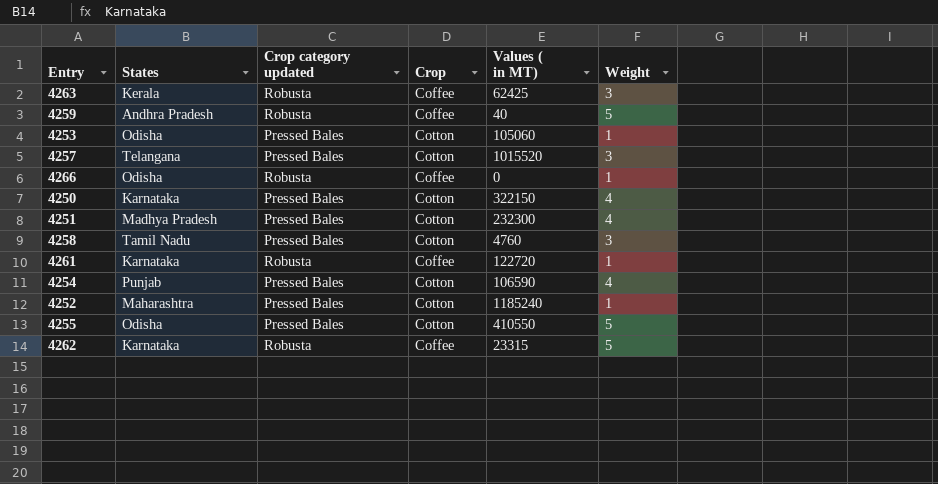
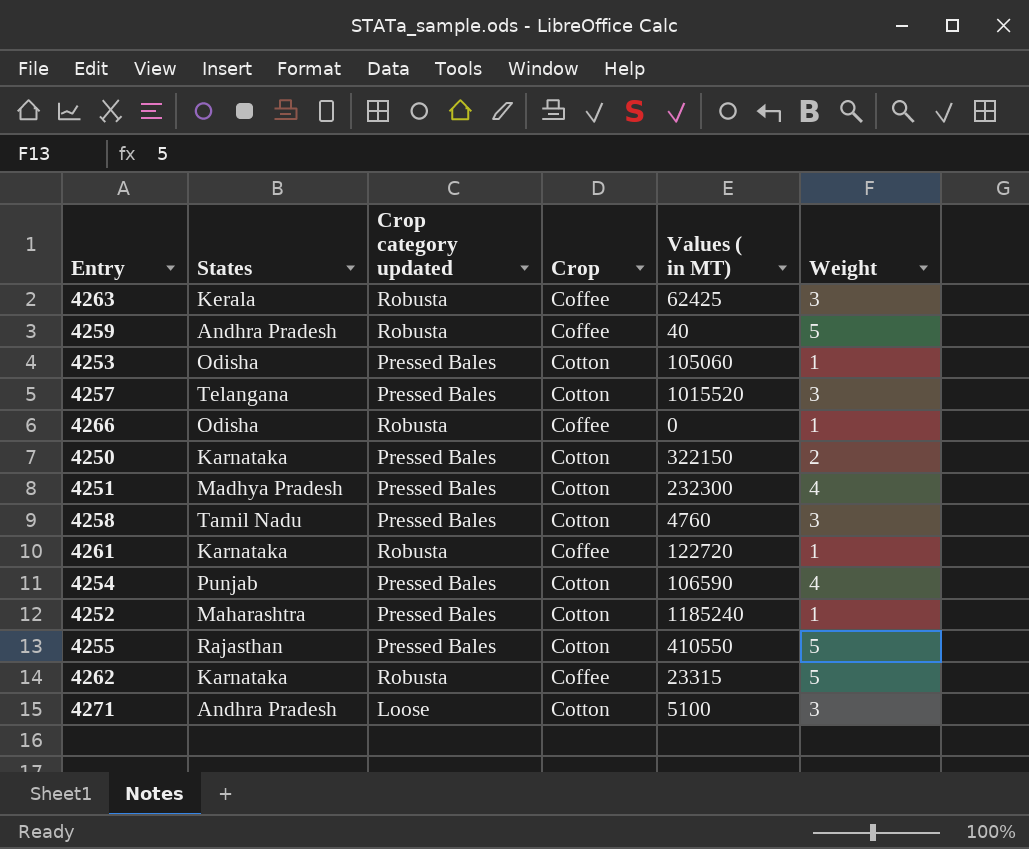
4250 | Weight: 4 -> 2
4255 | States: Odisha -> Rajasthan
row 4271: none -> Andhra Pradesh | Loose | Cotton | 5100 | 3

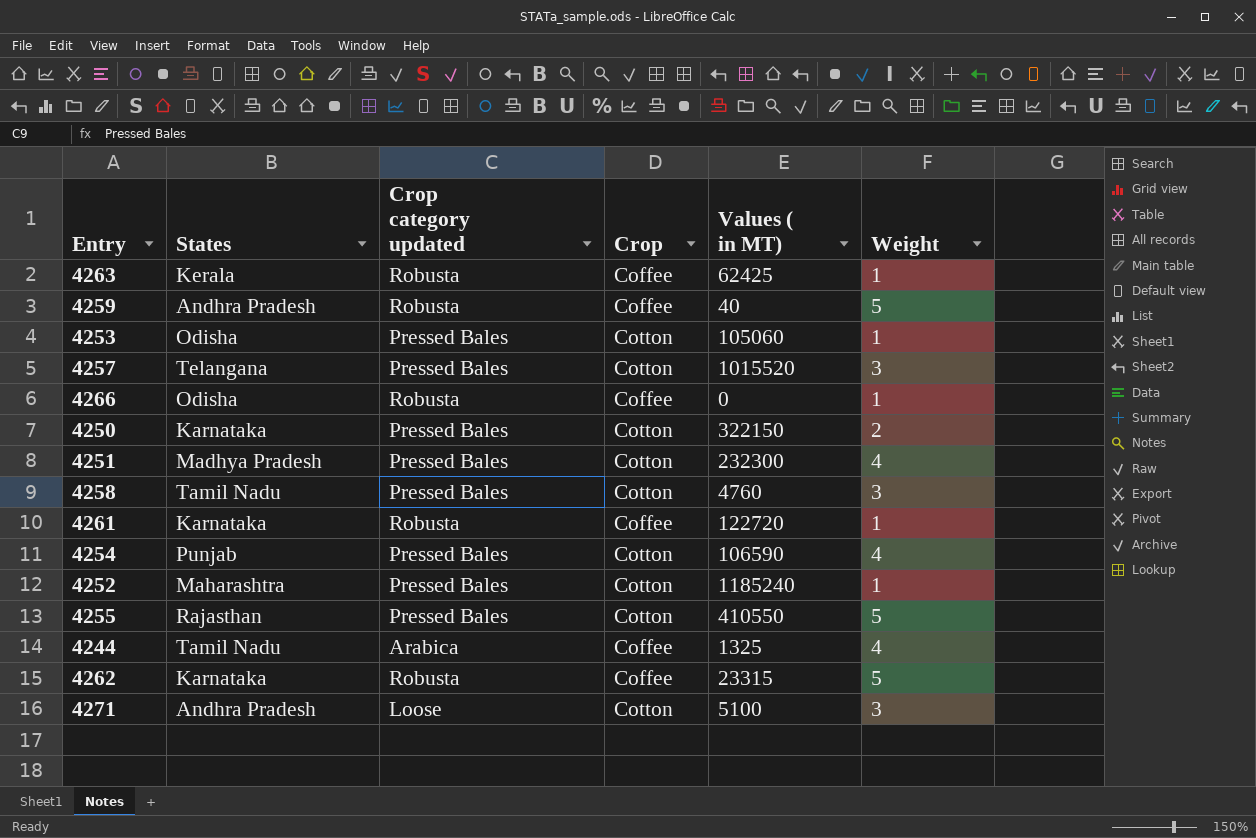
4263 | Weight: 3 -> 1
row 4244: none -> Tamil Nadu | Arabica | Coffee | 1325 | 4

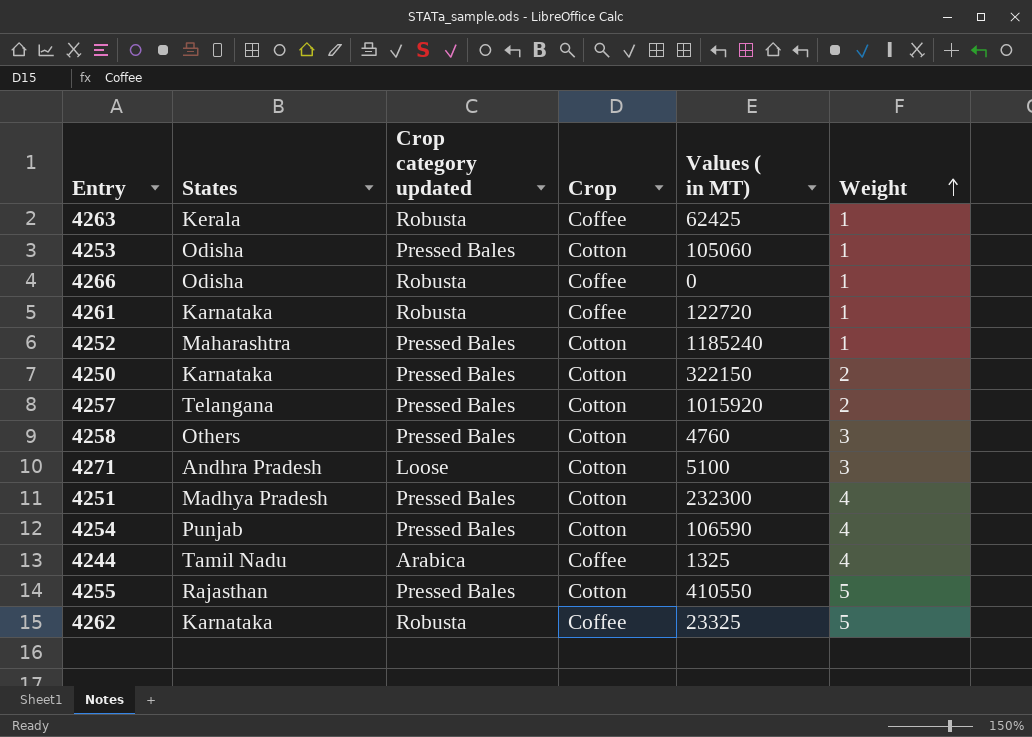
row order: none -> Weight ascending
row 4259: Andhra Pradesh | Robusta | Coffee | 40 | 5 -> none
4257 | Values ( in MT): 1015520 -> 1015920
4257 | Weight: 3 -> 2
4258 | States: Tamil Nadu -> Others
4262 | Values ( in MT): 23315 -> 23325

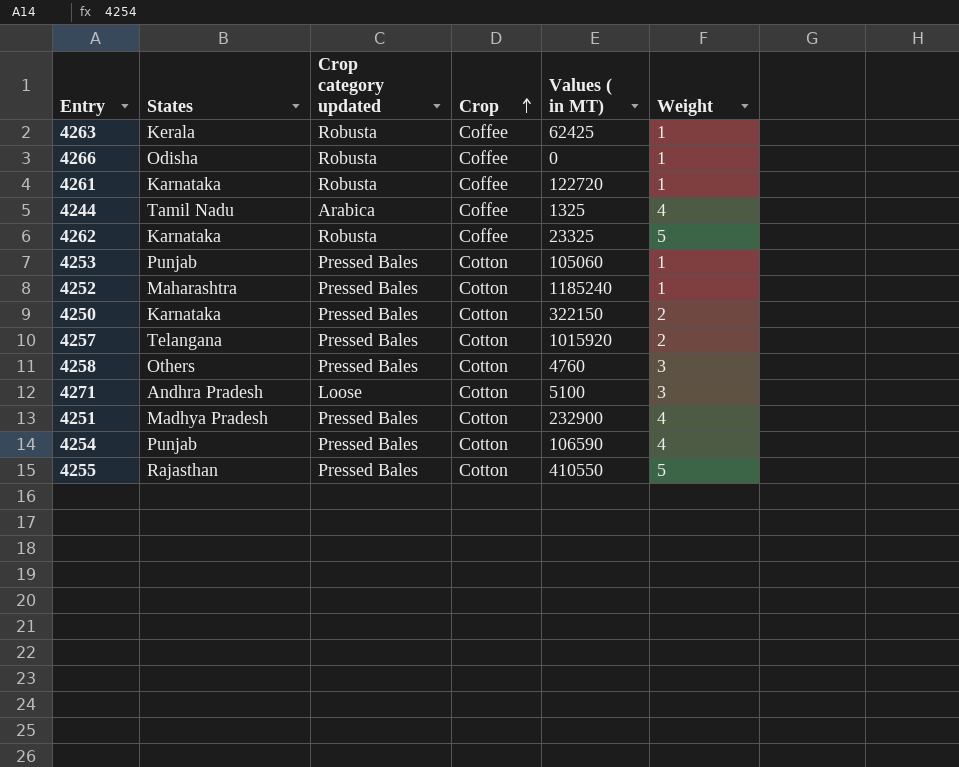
row order: Weight ascending -> Crop ascending
4253 | States: Odisha -> Punjab
4251 | Values ( in MT): 232300 -> 232900

